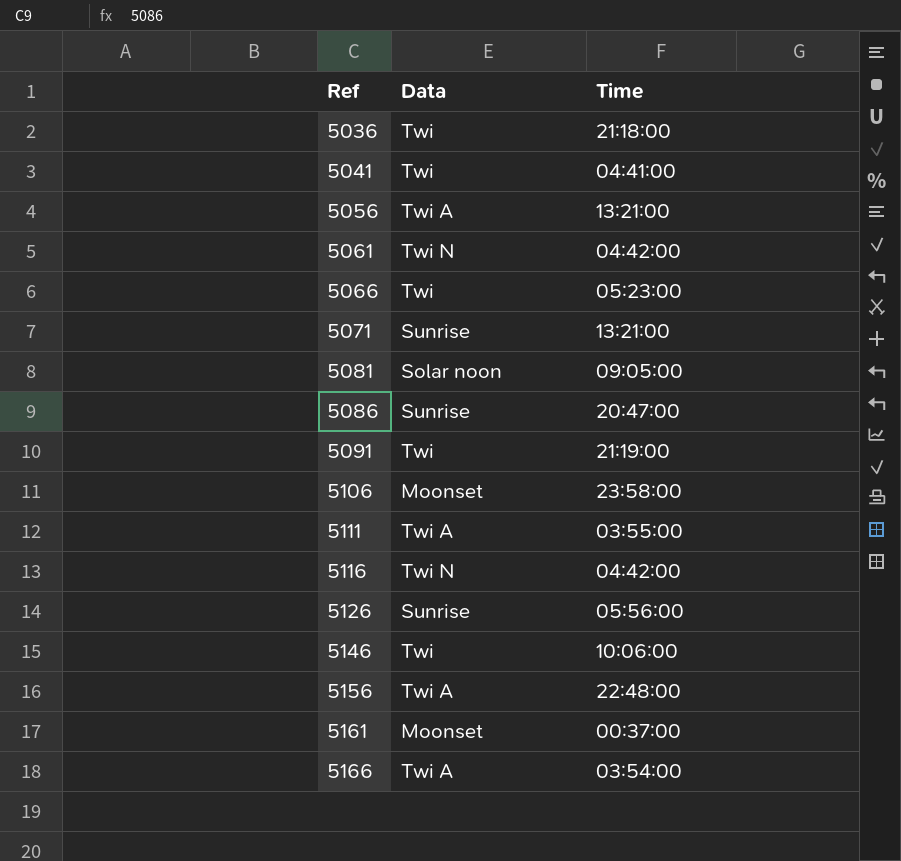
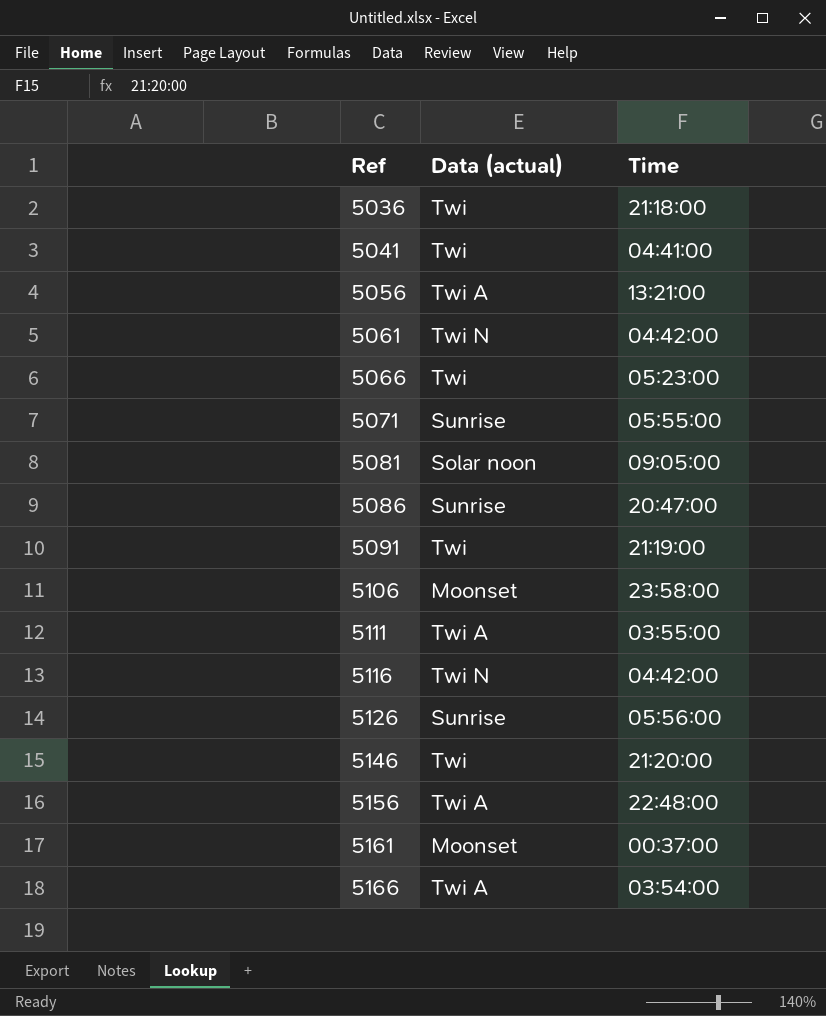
column name: Data -> Data (actual)
5071 | Time: 13:21:00 -> 05:55:00
5146 | Time: 10:06:00 -> 21:20:00

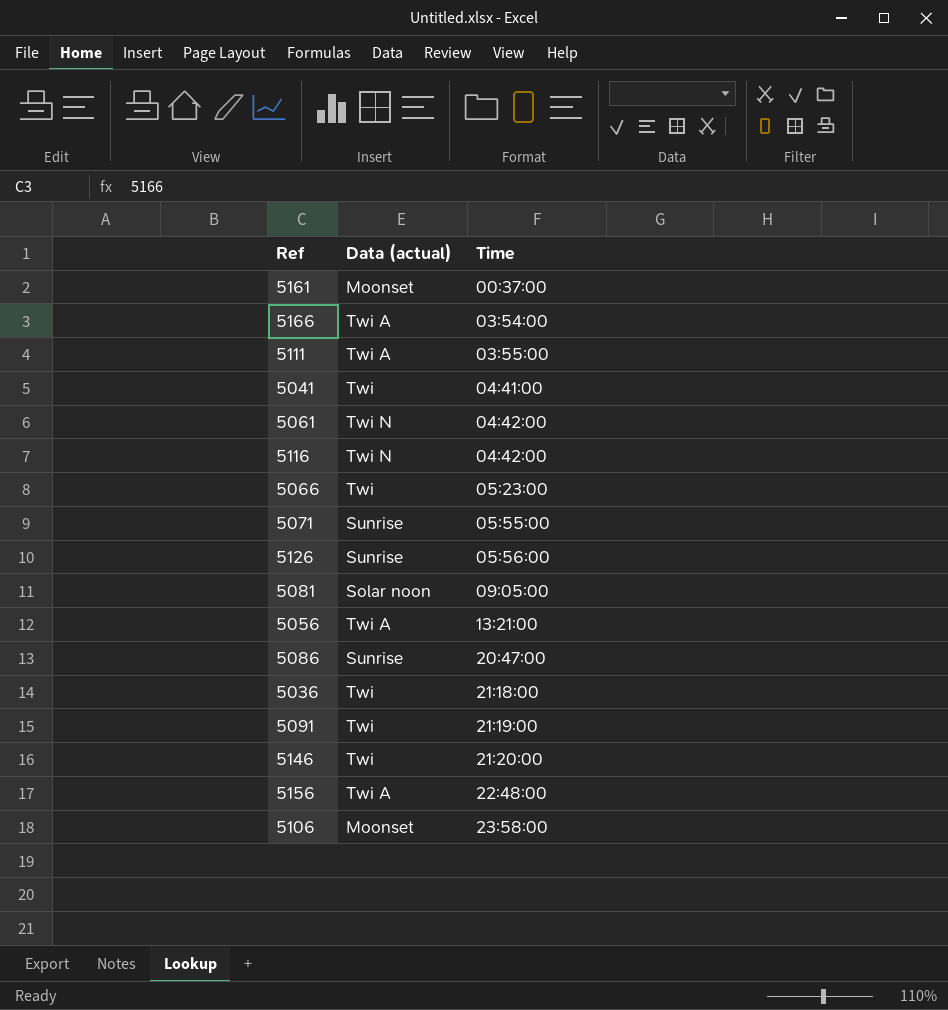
row order: Ref ascending -> Time ascending

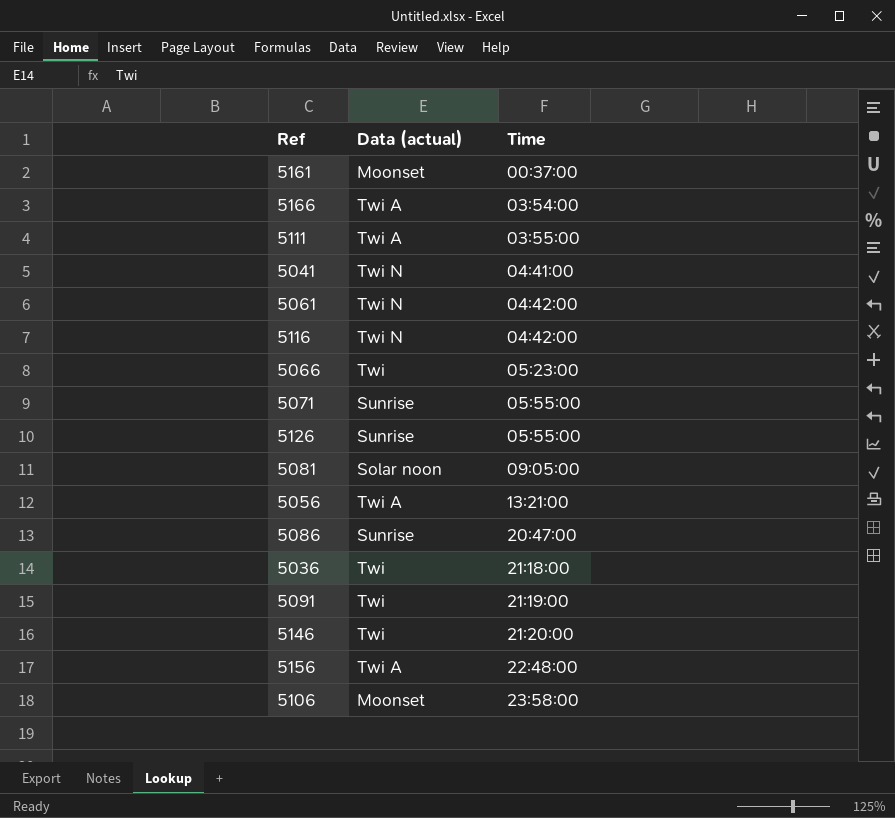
5041 | Data (actual): Twi -> Twi N
5126 | Time: 05:56:00 -> 05:55:00

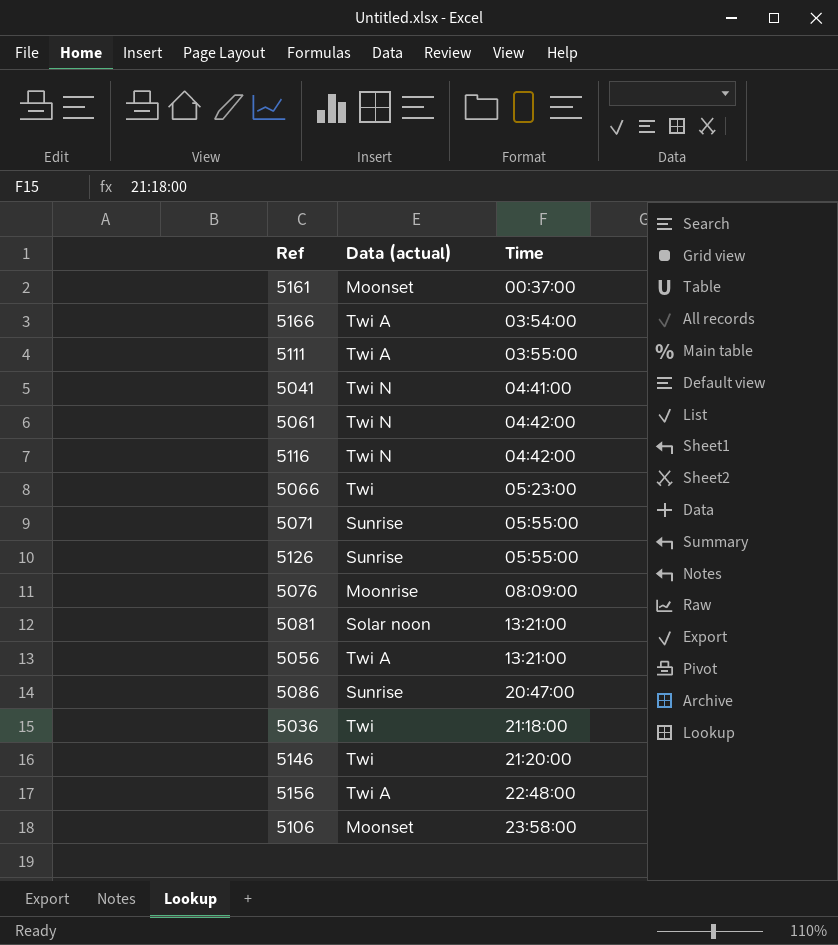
row 5091: Twi | 21:19:00 -> none
row 5076: none -> Moonrise | 08:09:00
5081 | Time: 09:05:00 -> 13:21:00

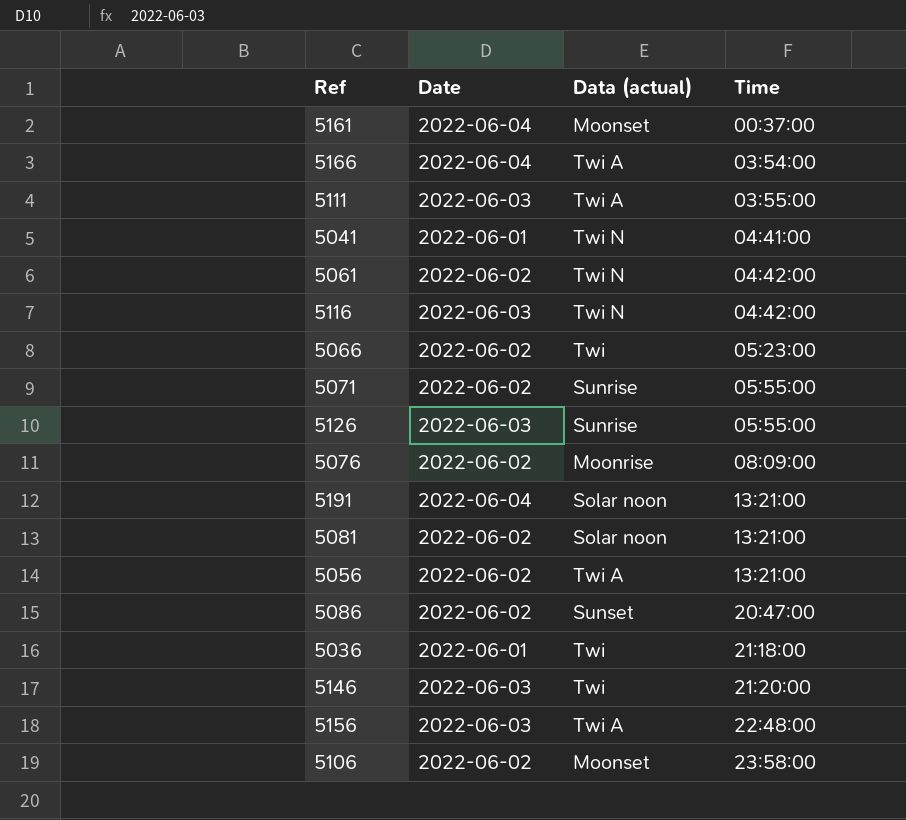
column Date | position: none -> 2
row 5191: none -> 2022-06-04 | Solar noon | 13:21:00
5086 | Data (actual): Sunrise -> Sunset

